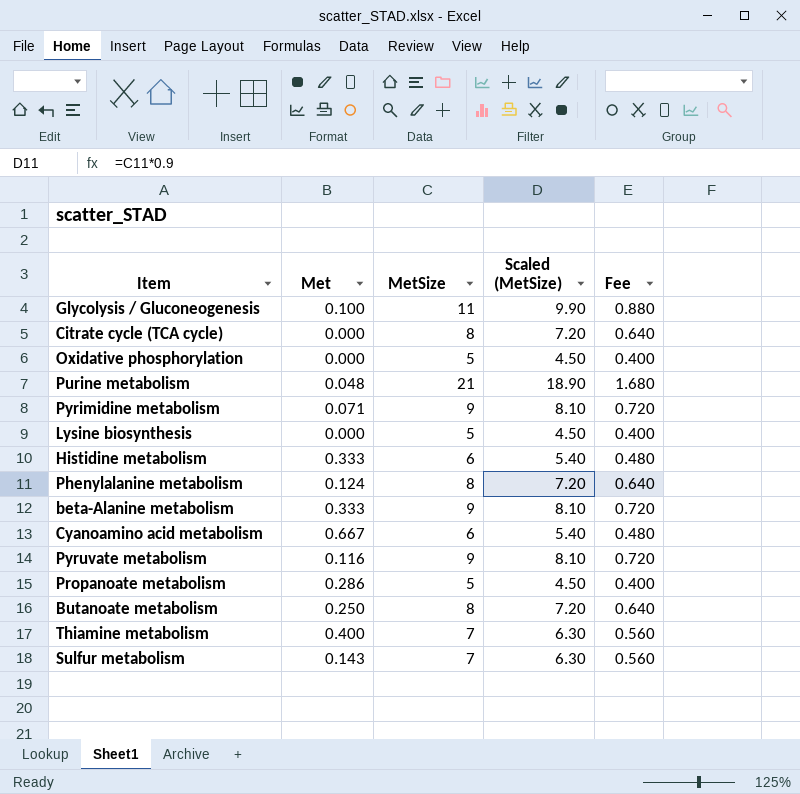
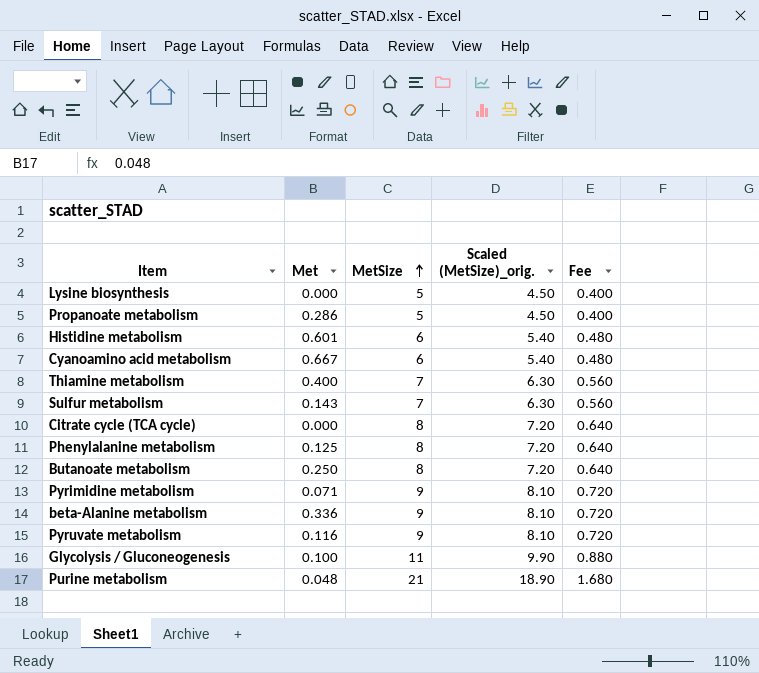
row order: none -> MetSize ascending
column name: Scaled (MetSize) -> Scaled (MetSize)_orig.
row Oxidative phosphorylation: 0.000 | 5 | 4.50 | 0.400 -> none
Histidine metabolism | Met: 0.333 -> 0.601
Phenylalanine metabolism | Met: 0.124 -> 0.125
beta-Alanine metabolism | Met: 0.333 -> 0.336

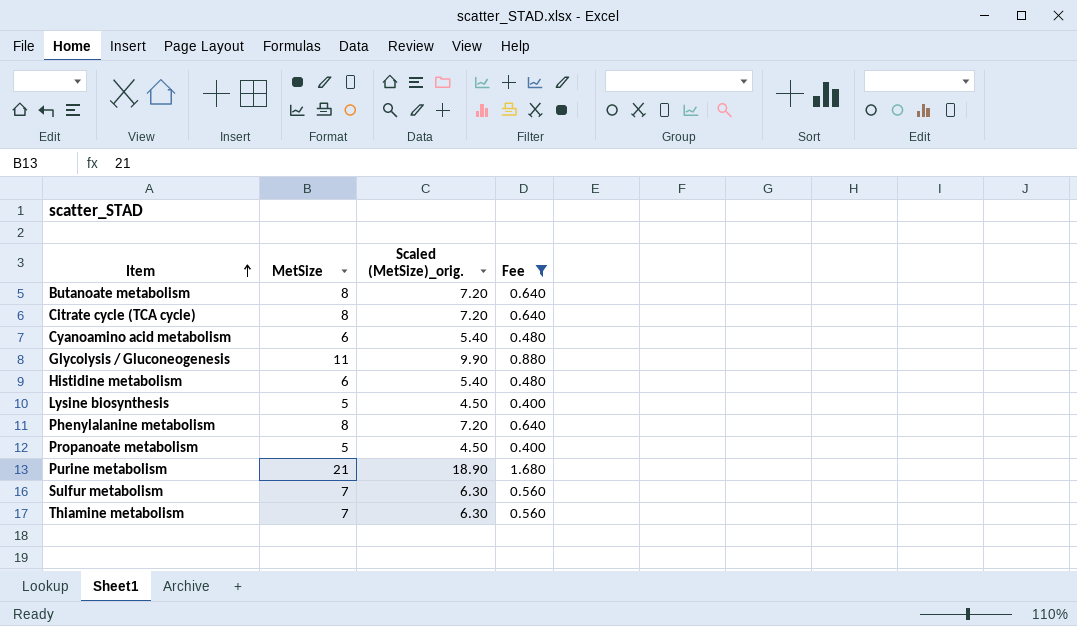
filter: none -> Fee != 0.720
row order: MetSize ascending -> Item ascending
column Met | position: 2 -> none

